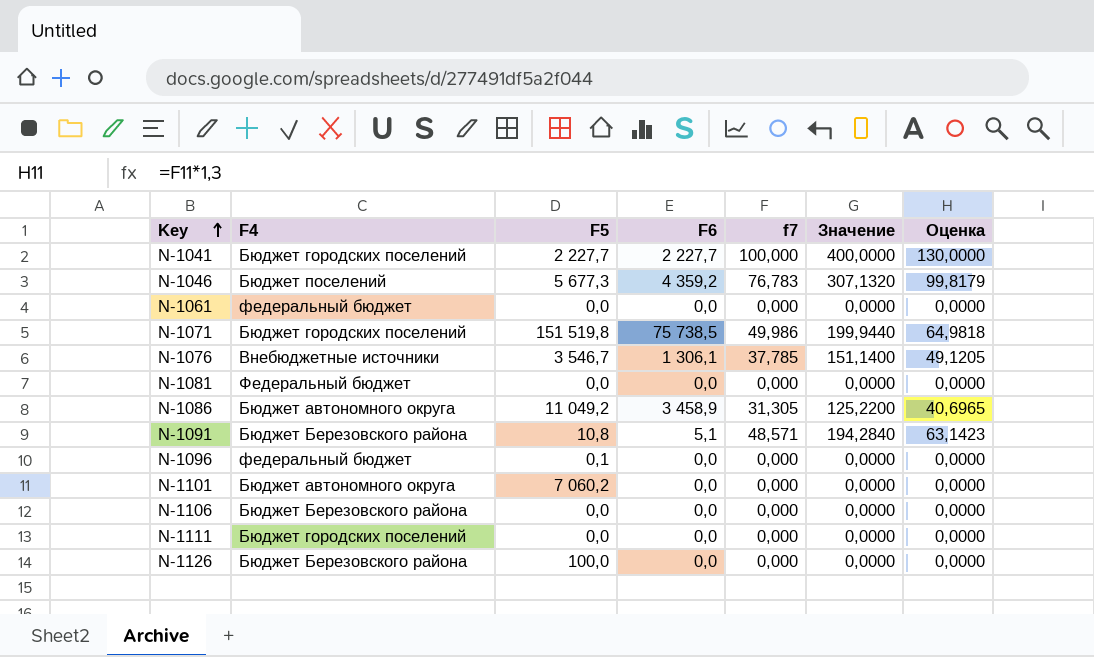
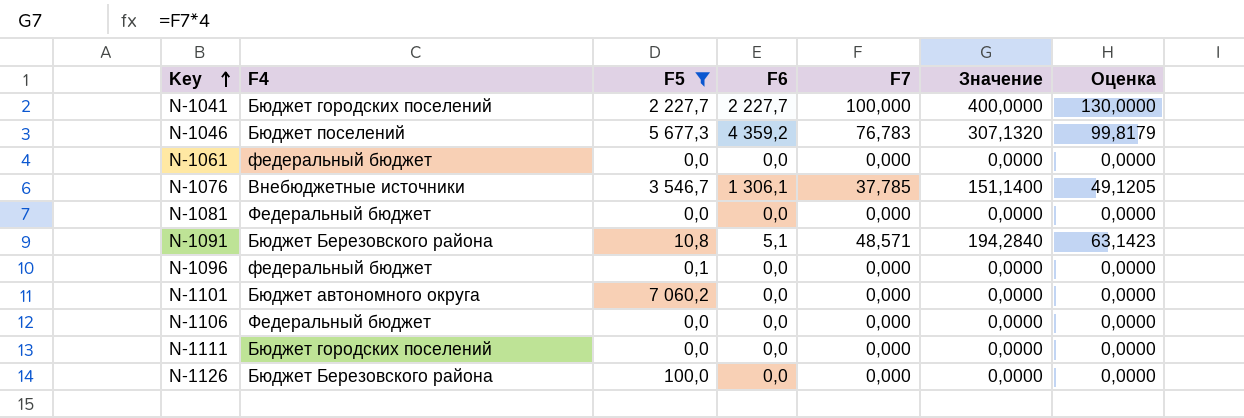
filter: none -> F5 <= 7 060,2
column name: f7 -> F7
N-1106 | F4: Бюджет Березовского района -> Федеральный бюджет

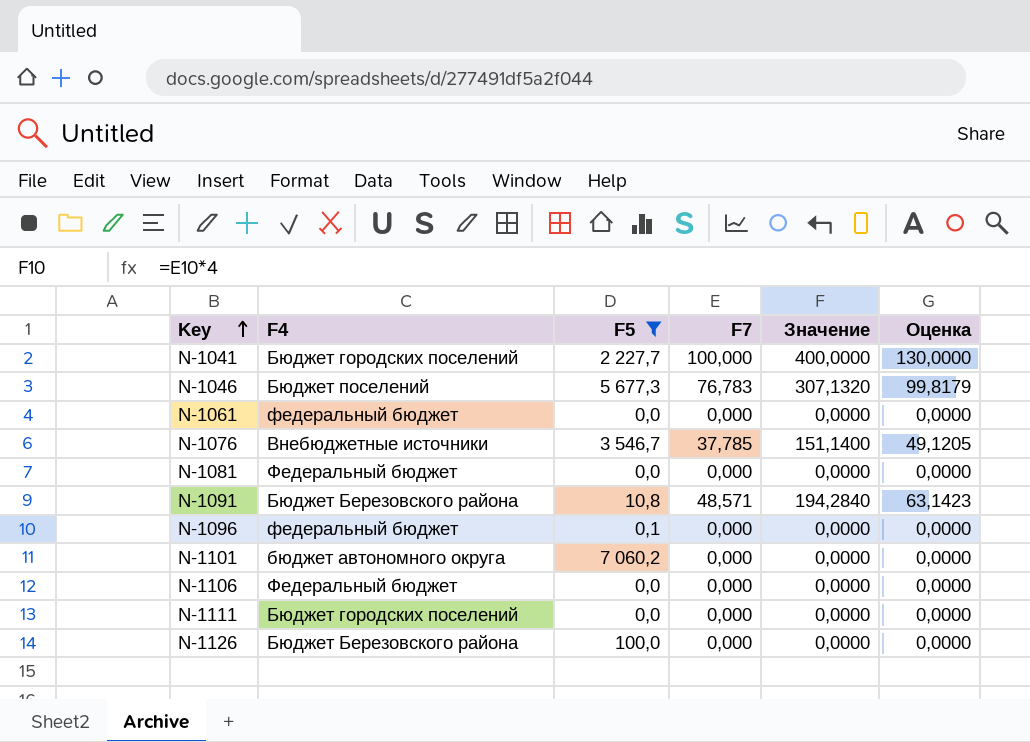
column F6 | position: 4 -> none
N-1101 | F4: Бюджет автономного округа -> бюджет автономного округа

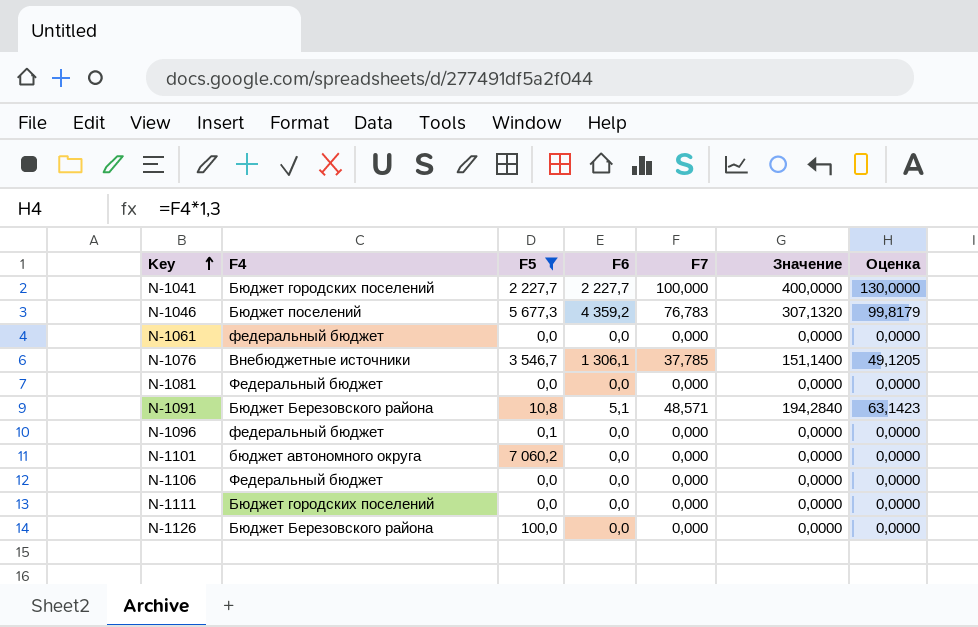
column F6 | position: none -> 4

